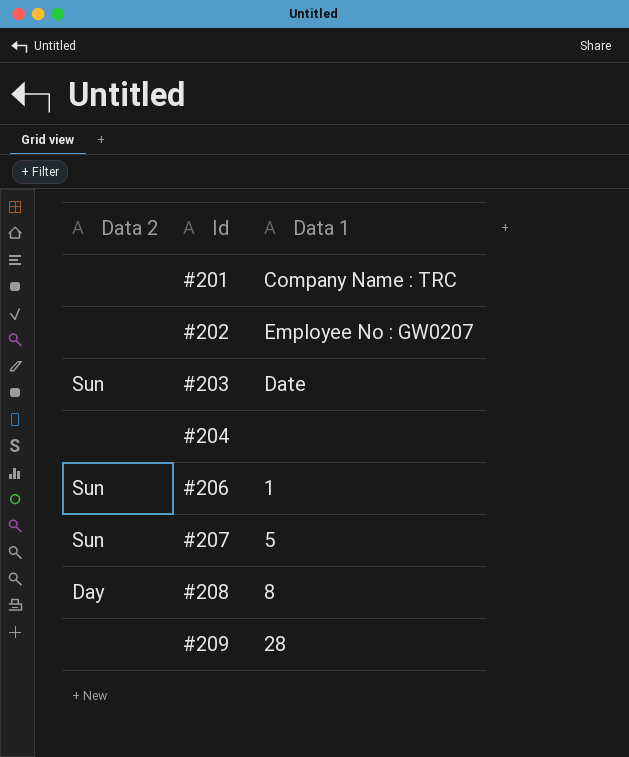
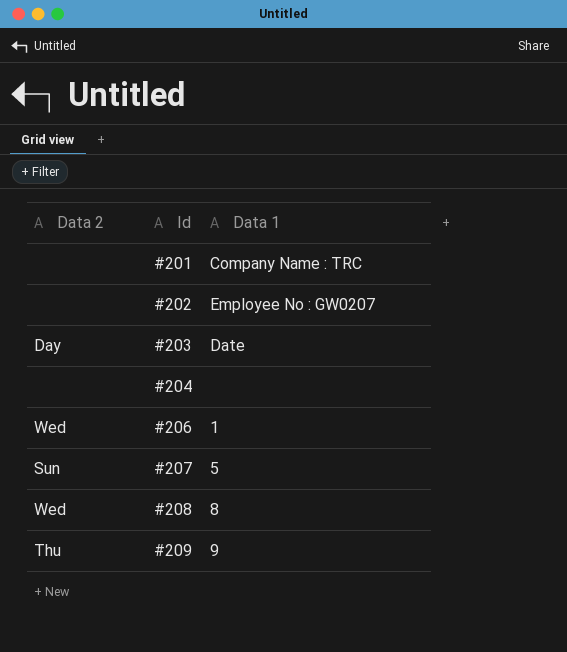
#203 | Data 2: Sun -> Day
#206 | Data 2: Sun -> Wed
#208 | Data 2: Day -> Wed
#209 | Data 2: none -> Thu
#209 | Data 1: 28 -> 9

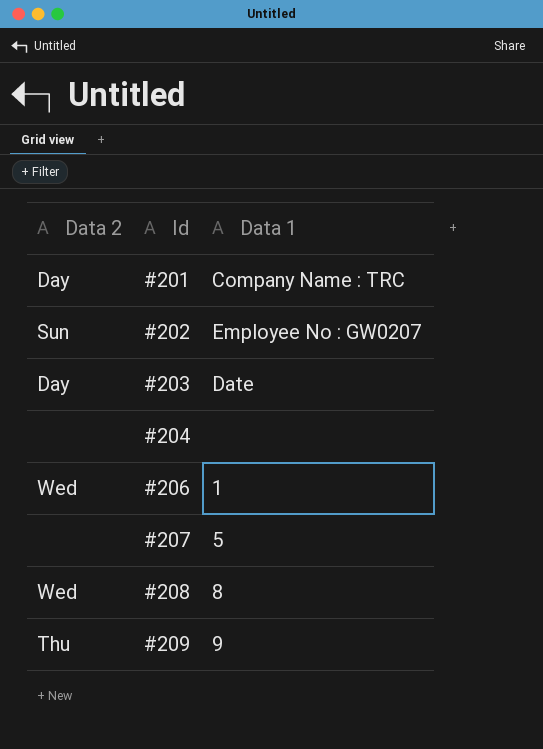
#201 | Data 2: none -> Day
#202 | Data 2: none -> Sun
#207 | Data 2: Sun -> none

